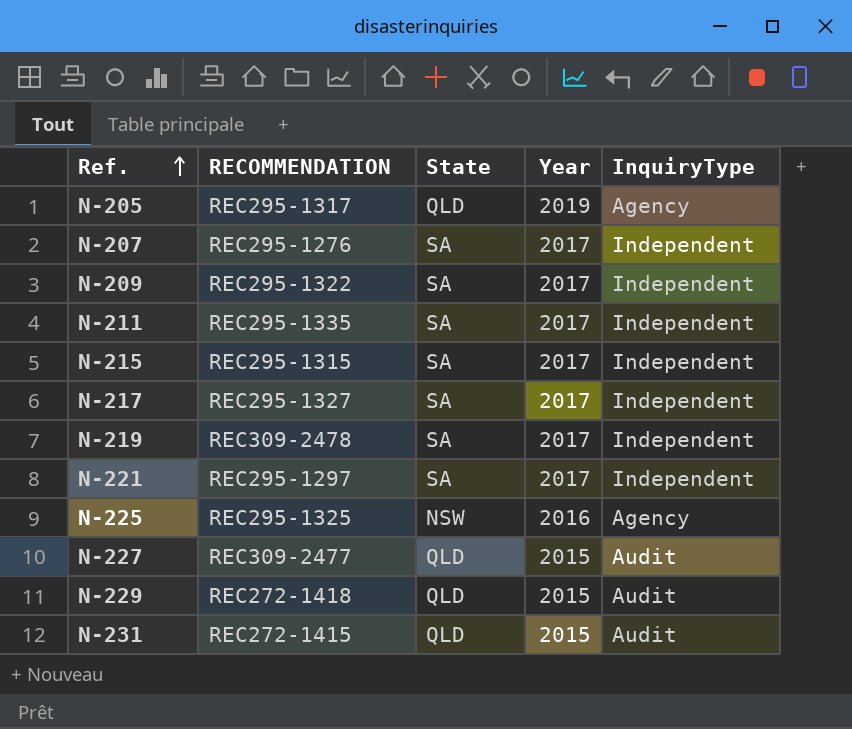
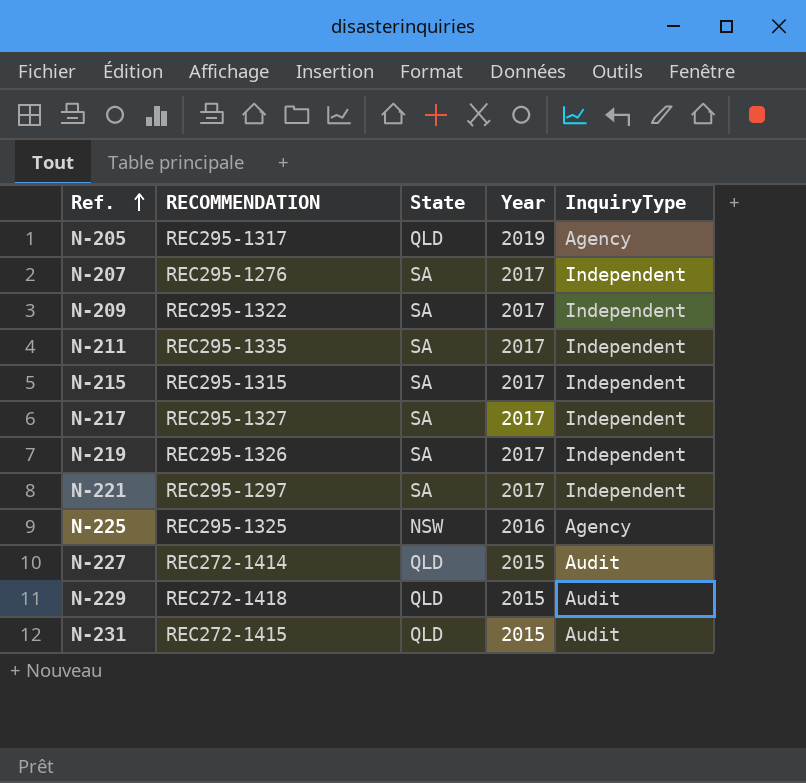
N-219 | RECOMMENDATION: REC309-2478 -> REC295-1326
N-227 | RECOMMENDATION: REC309-2477 -> REC272-1414

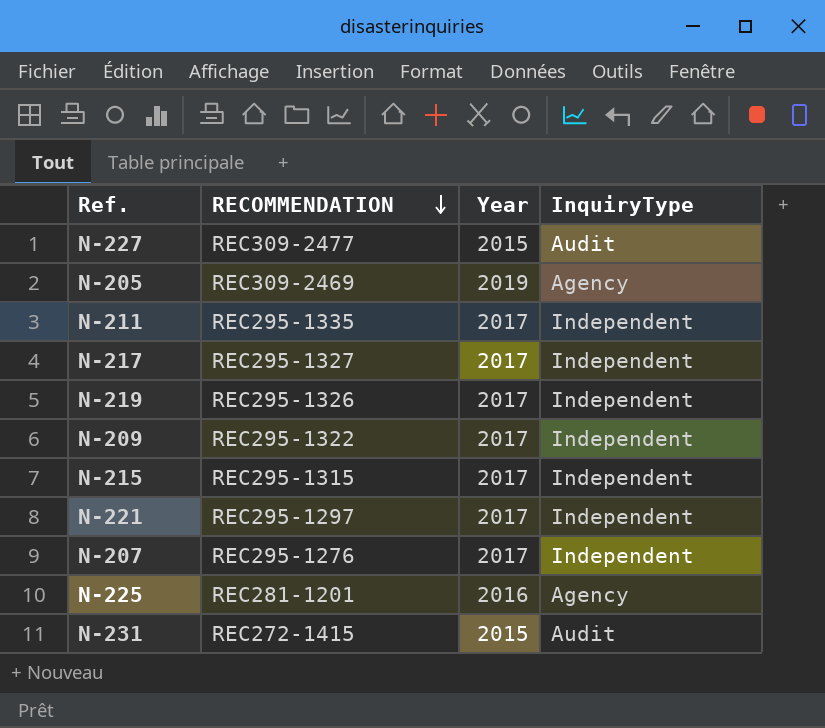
row order: Ref. ascending -> RECOMMENDATION descending
column State | position: 3 -> none
row N-229: REC272-1418 | QLD | 2015 | Audit -> none
N-227 | RECOMMENDATION: REC272-1414 -> REC309-2477
N-205 | RECOMMENDATION: REC295-1317 -> REC309-2469
N-225 | RECOMMENDATION: REC295-1325 -> REC281-1201

